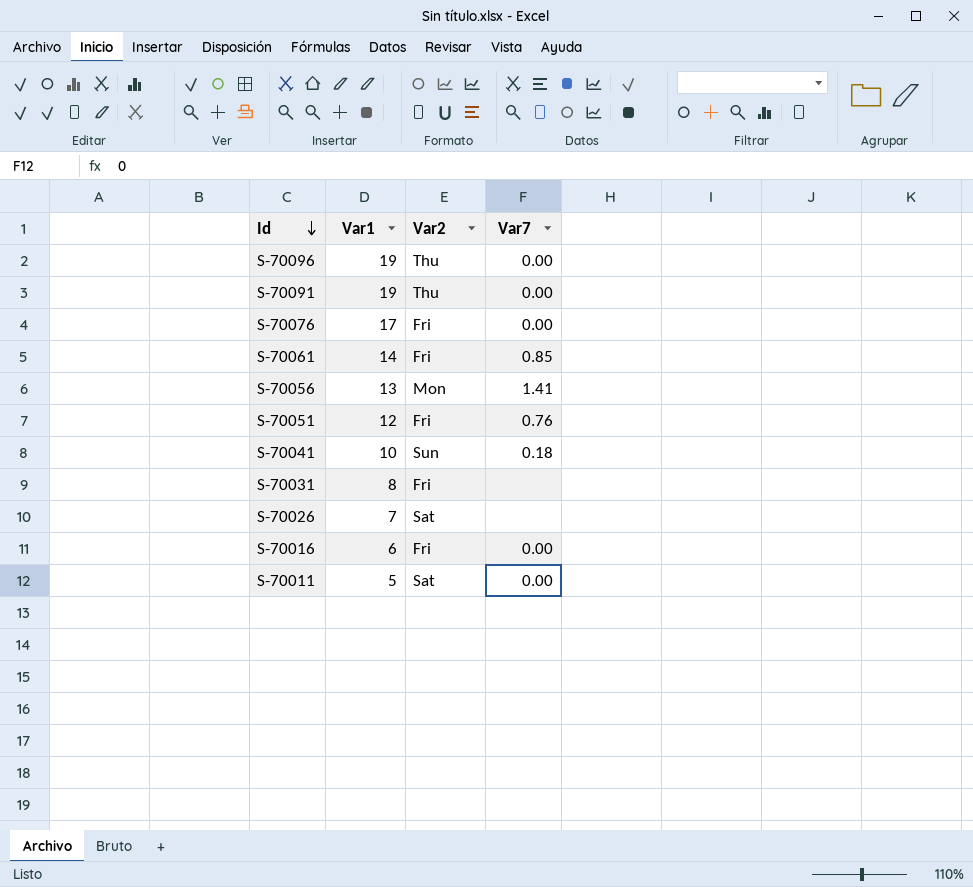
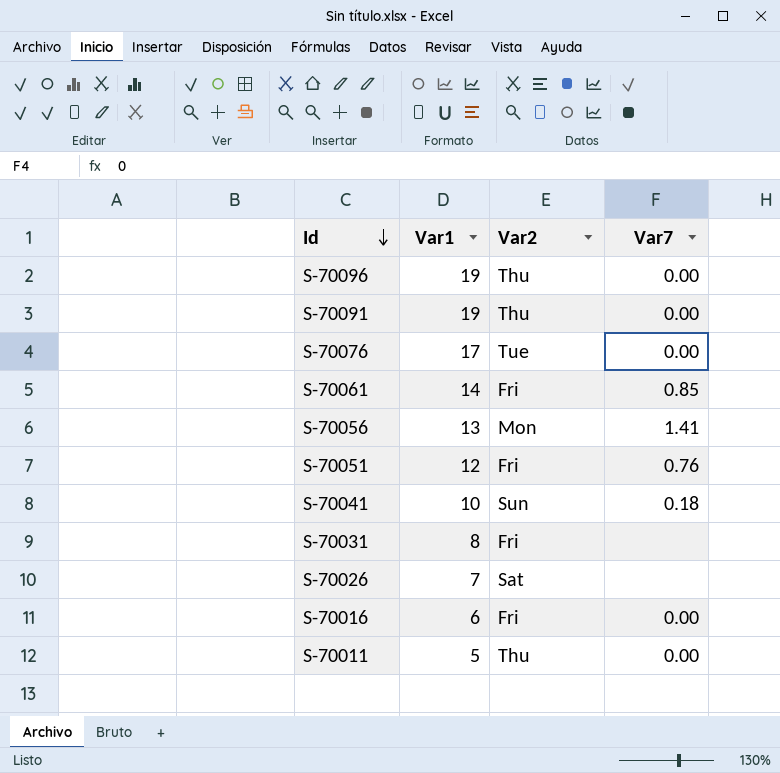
S-70076 | Var2: Fri -> Tue
S-70011 | Var2: Sat -> Thu

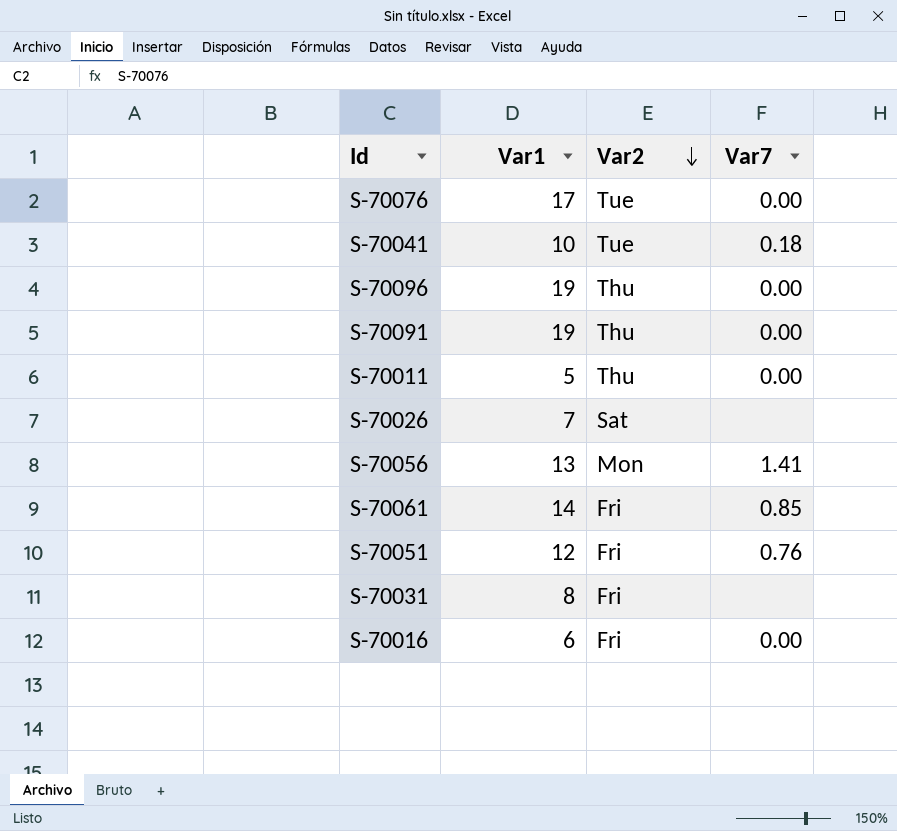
row order: Id descending -> Var2 descending
S-70041 | Var2: Sun -> Tue

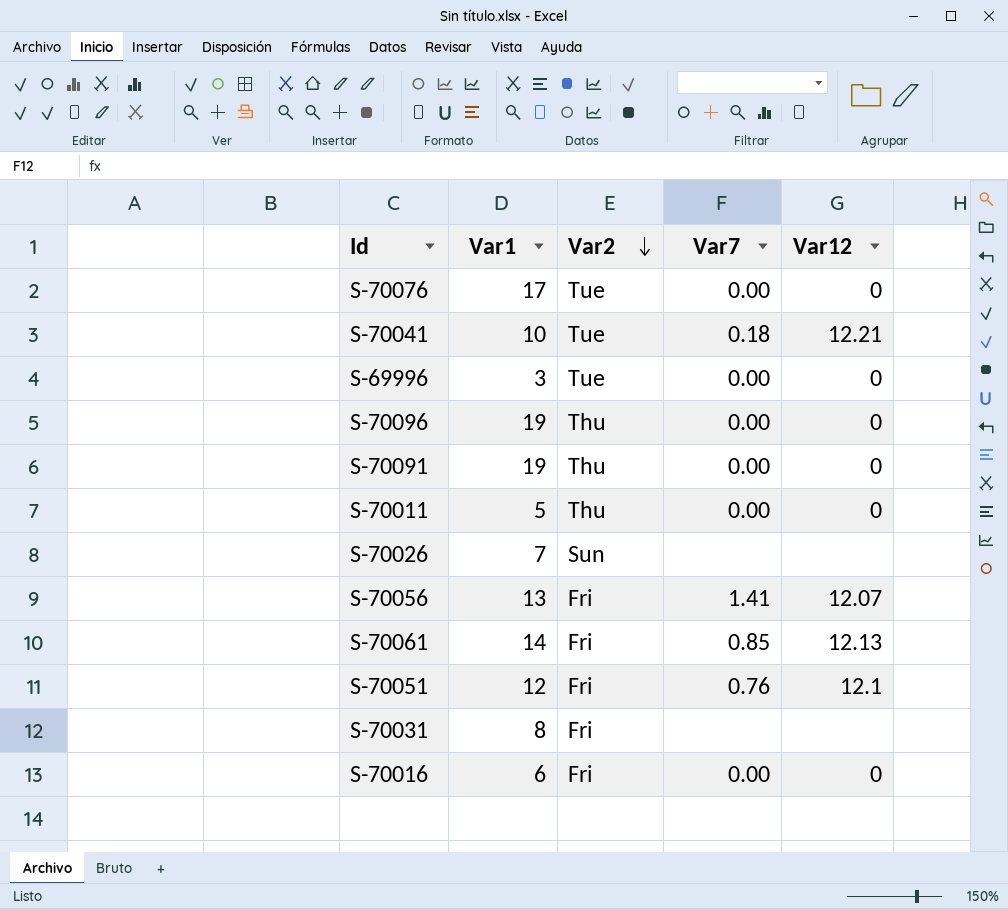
column Var12 | position: none -> 5
row S-69996: none -> 3 | Tue | 0.00 | 0
S-70026 | Var2: Sat -> Sun
S-70056 | Var2: Mon -> Fri

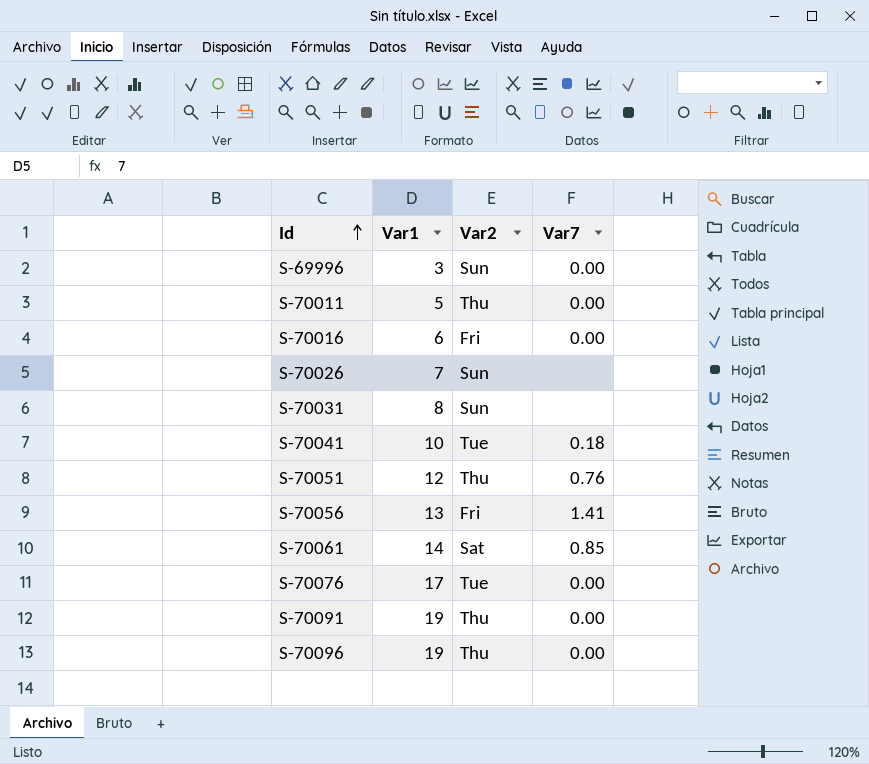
row order: Var2 descending -> Id ascending
column Var12 | position: 5 -> none
S-69996 | Var2: Tue -> Sun
S-70031 | Var2: Fri -> Sun
S-70051 | Var2: Fri -> Thu
S-70061 | Var2: Fri -> Sat

